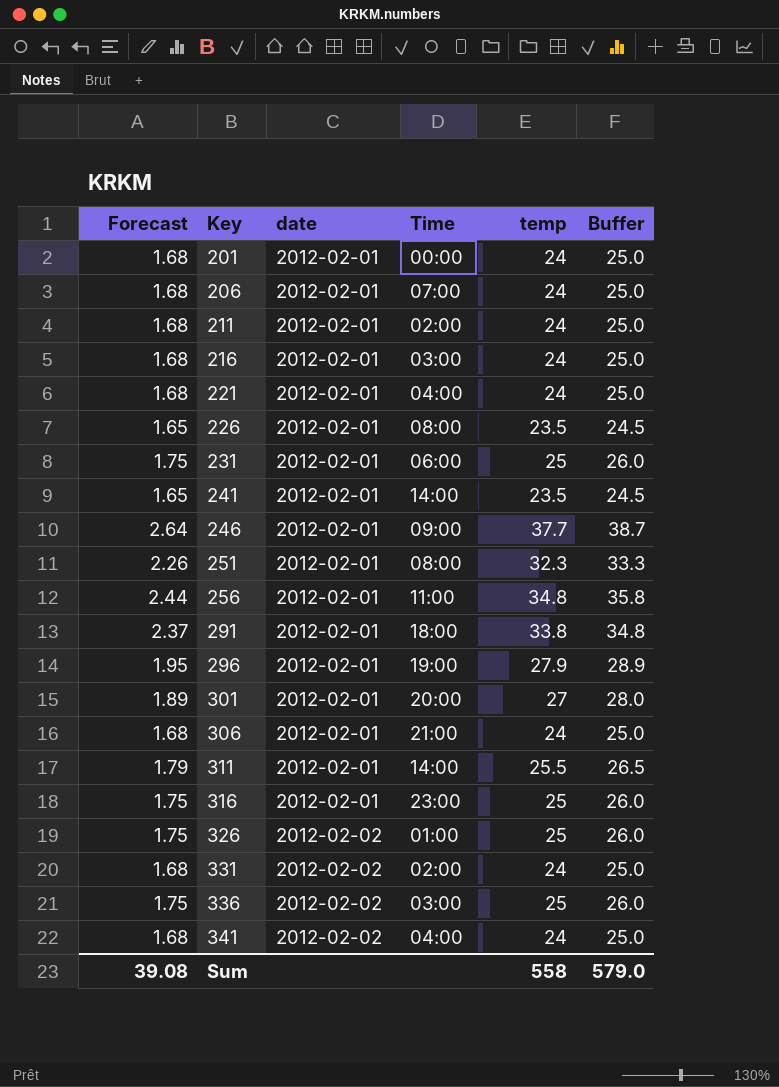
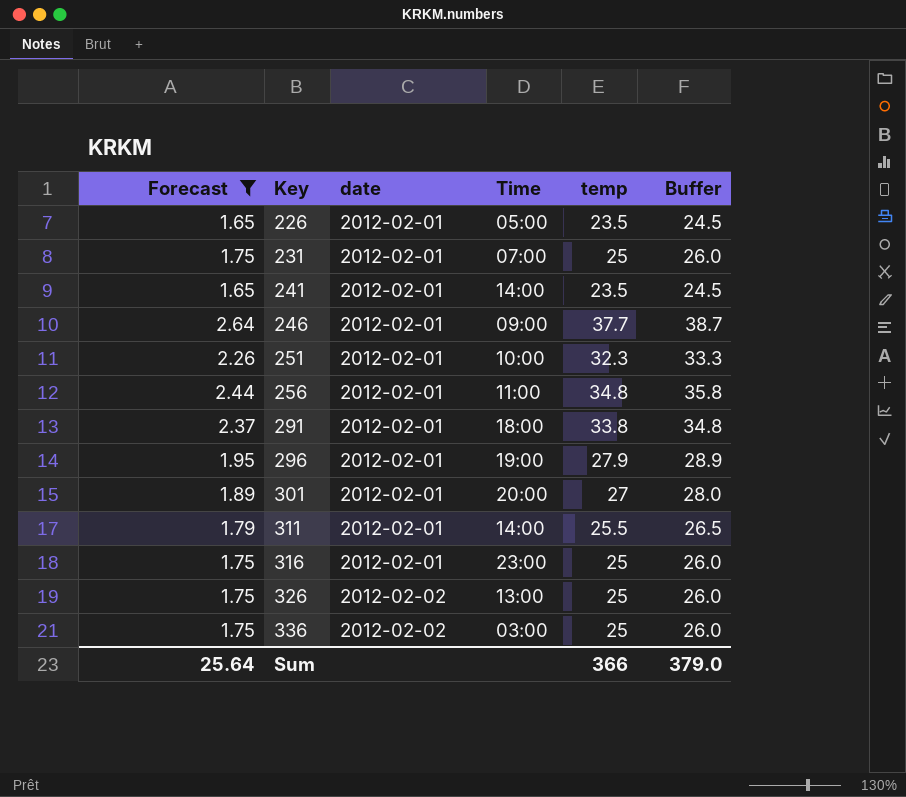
filter: none -> Forecast != 1.68
226 | Time: 08:00 -> 05:00
231 | Time: 06:00 -> 07:00
251 | Time: 08:00 -> 10:00
326 | Time: 01:00 -> 13:00
Sum | Forecast: 39.08 -> 25.64
Sum | temp: 558 -> 366
Sum | Buffer: 579.0 -> 379.0

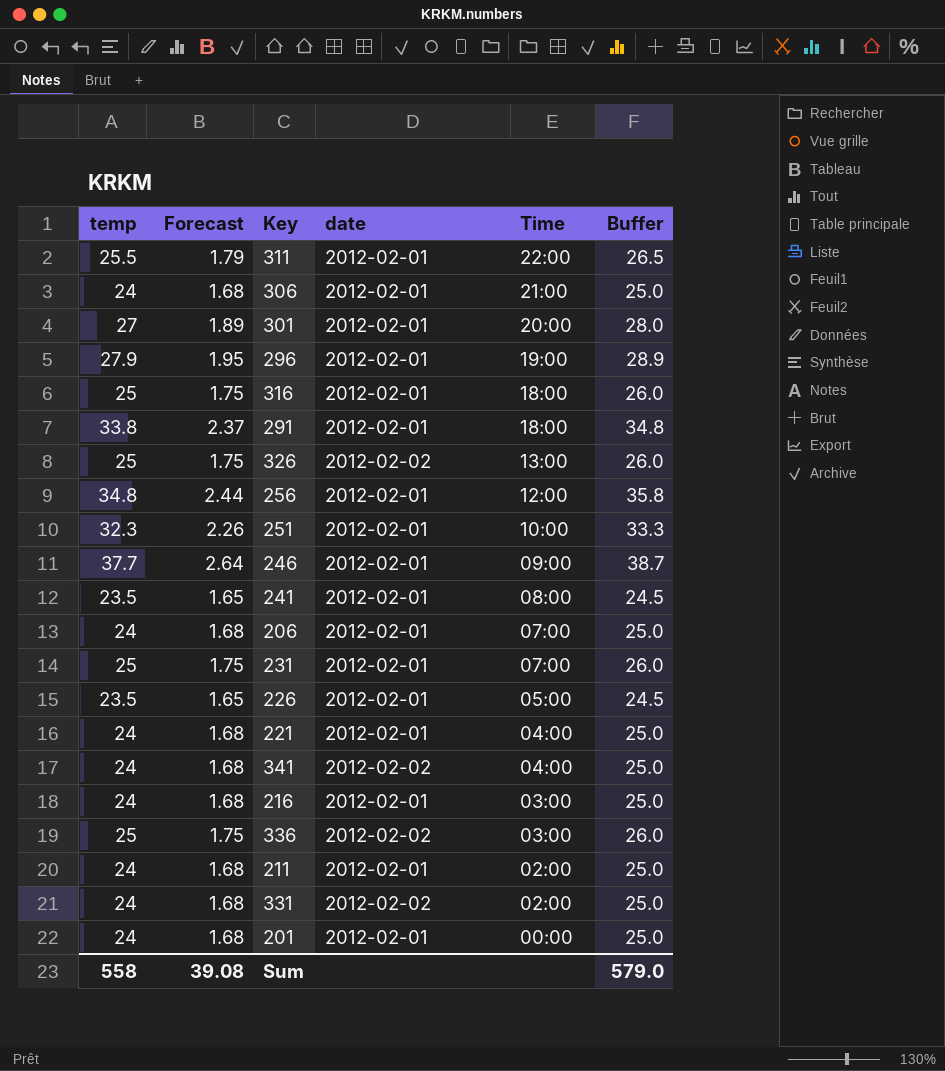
filter: Forecast != 1.68 -> none
row order: Key ascending -> Time descending
column temp | position: 5 -> 1
311 | Time: 14:00 -> 22:00
316 | Time: 23:00 -> 18:00
256 | Time: 11:00 -> 12:00
241 | Time: 14:00 -> 08:00
Sum | temp: 366 -> 558
Sum | Forecast: 25.64 -> 39.08
Sum | Buffer: 379.0 -> 579.0

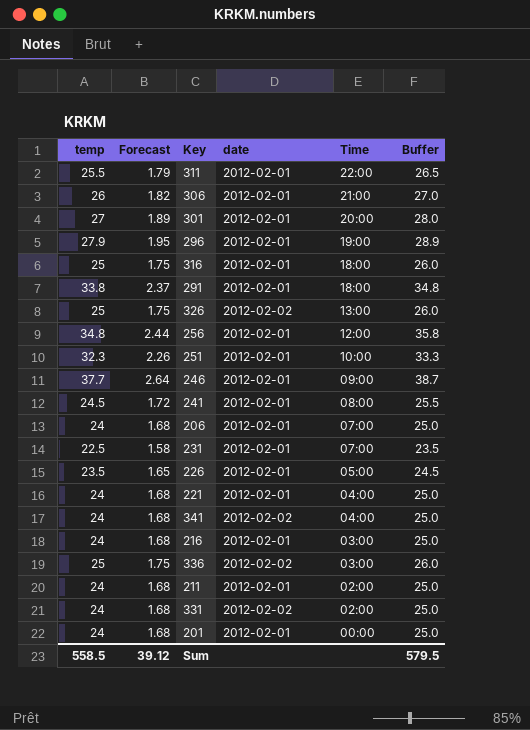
306 | temp: 24 -> 26
306 | Forecast: 1.68 -> 1.82
306 | Buffer: 25.0 -> 27.0
241 | temp: 23.5 -> 24.5
241 | Forecast: 1.65 -> 1.72
241 | Buffer: 24.5 -> 25.5
231 | temp: 25 -> 22.5
231 | Forecast: 1.75 -> 1.58
231 | Buffer: 26.0 -> 23.5
Sum | temp: 558 -> 558.5
Sum | Forecast: 39.08 -> 39.12
Sum | Buffer: 579.0 -> 579.5

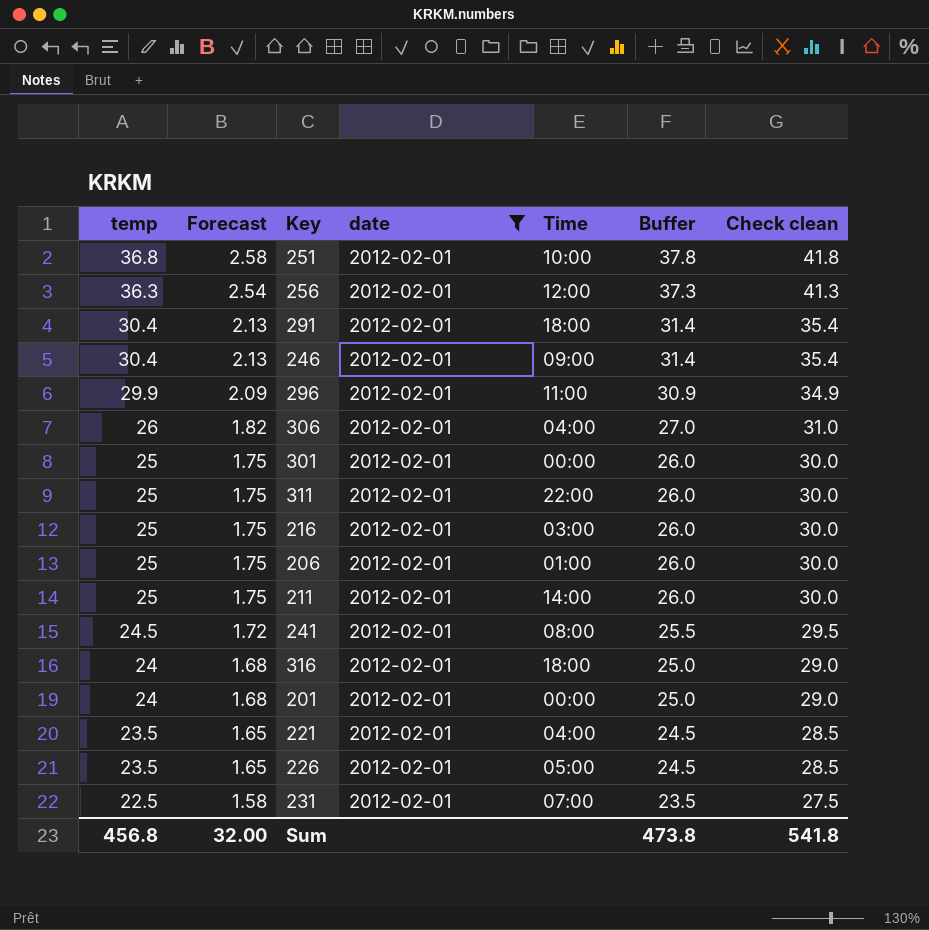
filter: none -> date = 2012-02-01
row order: Time descending -> temp descending
column Check clean | formula: none -> [temp] + 5
251 | temp: 32.3 -> 36.8
251 | Forecast: 2.26 -> 2.58
251 | Buffer: 33.3 -> 37.8
256 | temp: 34.8 -> 36.3
256 | Forecast: 2.44 -> 2.54
256 | Buffer: 35.8 -> 37.3
291 | temp: 33.8 -> 30.4
291 | Forecast: 2.37 -> 2.13
291 | Buffer: 34.8 -> 31.4
246 | temp: 37.7 -> 30.4
246 | Forecast: 2.64 -> 2.13
246 | Buffer: 38.7 -> 31.4
296 | temp: 27.9 -> 29.9
296 | Forecast: 1.95 -> 2.09
296 | Time: 19:00 -> 11:00
296 | Buffer: 28.9 -> 30.9
306 | Time: 21:00 -> 04:00
301 | temp: 27 -> 25
301 | Forecast: 1.89 -> 1.75
301 | Time: 20:00 -> 00:00
301 | Buffer: 28.0 -> 26.0
311 | temp: 25.5 -> 25
311 | Forecast: 1.79 -> 1.75
311 | Buffer: 26.5 -> 26.0
216 | temp: 24 -> 25
216 | Forecast: 1.68 -> 1.75
216 | Buffer: 25.0 -> 26.0
206 | temp: 24 -> 25
206 | Forecast: 1.68 -> 1.75
206 | Time: 07:00 -> 01:00
206 | Buffer: 25.0 -> 26.0
211 | temp: 24 -> 25
211 | Forecast: 1.68 -> 1.75
211 | Time: 02:00 -> 14:00
211 | Buffer: 25.0 -> 26.0
316 | temp: 25 -> 24
316 | Forecast: 1.75 -> 1.68
316 | Buffer: 26.0 -> 25.0
221 | temp: 24 -> 23.5
221 | Forecast: 1.68 -> 1.65
221 | Buffer: 25.0 -> 24.5
Sum | temp: 558.5 -> 456.8
Sum | Forecast: 39.12 -> 32.00
Sum | Buffer: 579.5 -> 473.8

